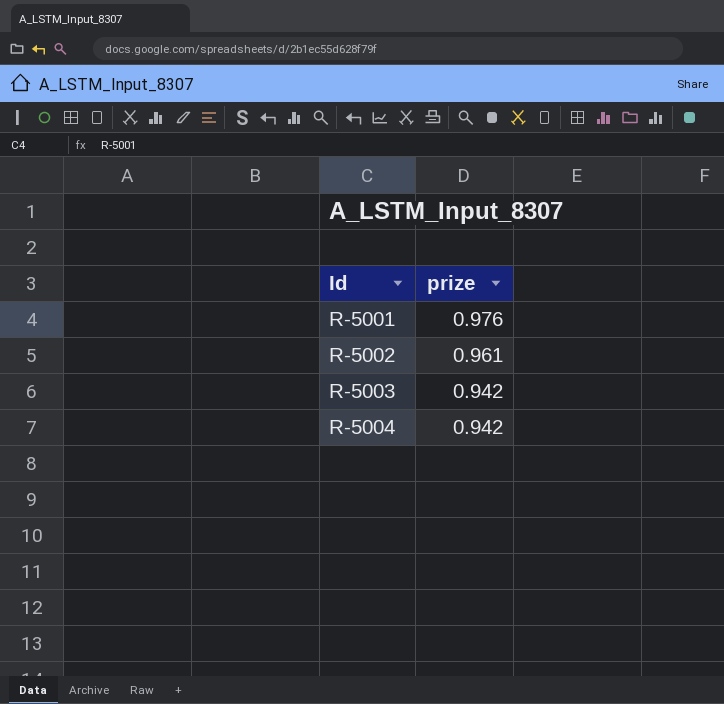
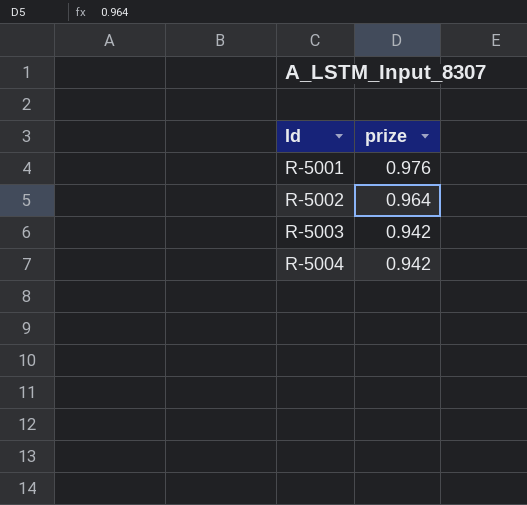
R-5002 | prize: 0.961 -> 0.964

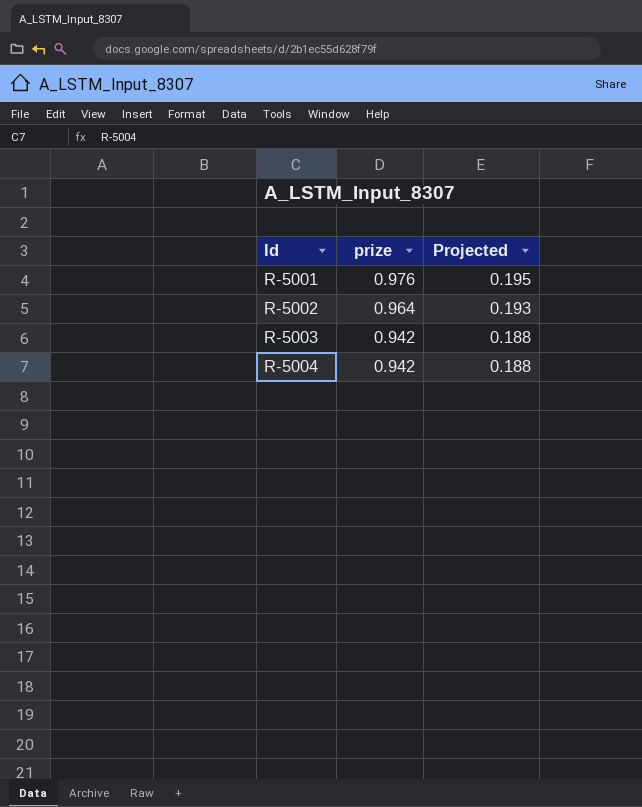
column Projected | formula: none -> [prize] * 0.2

